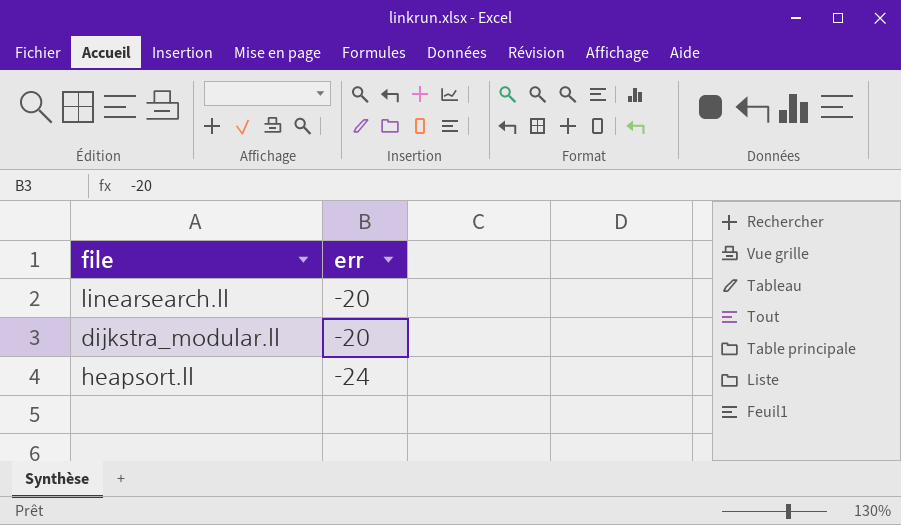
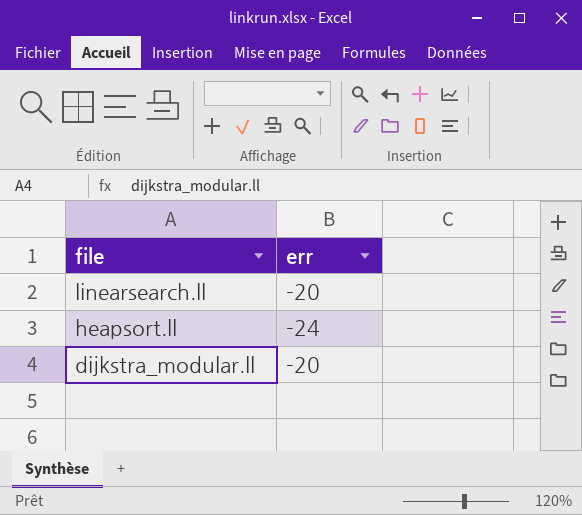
row order: err descending -> file descending

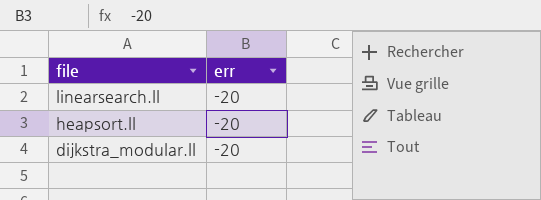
heapsort.ll | err: -24 -> -20

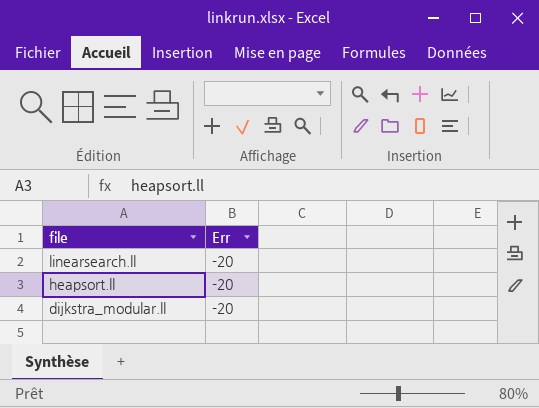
column name: err -> Err

